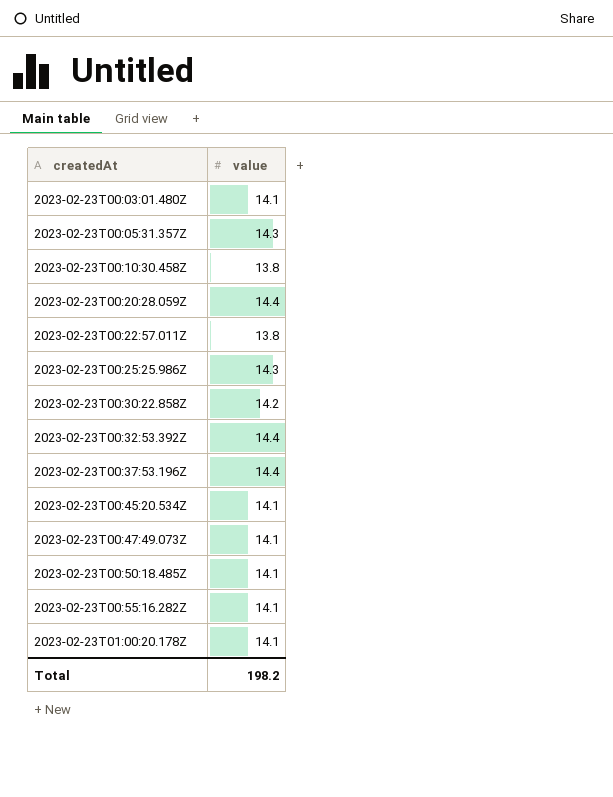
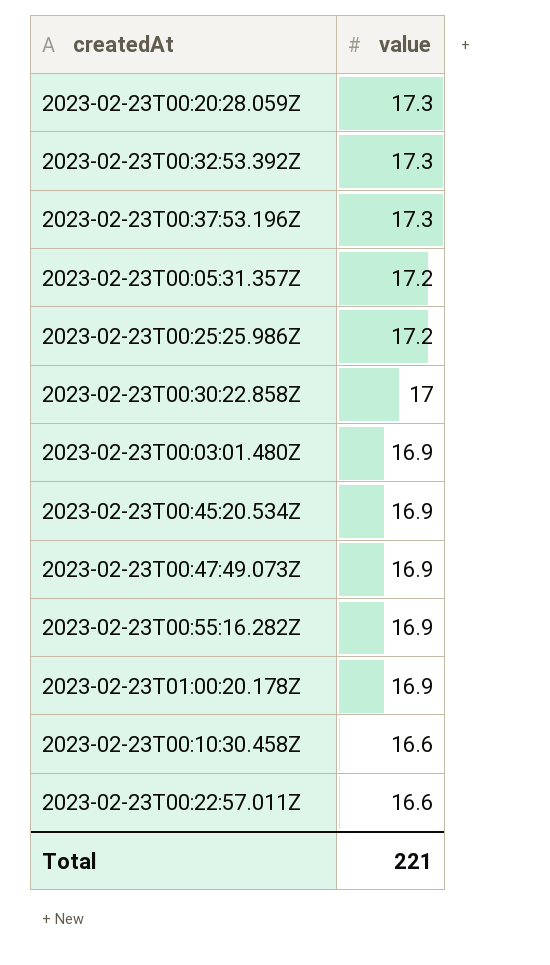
row order: createdAt ascending -> value descending
row 2023-02-23T00:50:18.485Z: 14.1 -> none
2023-02-23T00:20:28.059Z | value: 14.4 -> 17.3
2023-02-23T00:32:53.392Z | value: 14.4 -> 17.3
2023-02-23T00:37:53.196Z | value: 14.4 -> 17.3
2023-02-23T00:05:31.357Z | value: 14.3 -> 17.2
2023-02-23T00:25:25.986Z | value: 14.3 -> 17.2
2023-02-23T00:30:22.858Z | value: 14.2 -> 17
2023-02-23T00:03:01.480Z | value: 14.1 -> 16.9
2023-02-23T00:45:20.534Z | value: 14.1 -> 16.9
2023-02-23T00:47:49.073Z | value: 14.1 -> 16.9
2023-02-23T00:55:16.282Z | value: 14.1 -> 16.9
2023-02-23T01:00:20.178Z | value: 14.1 -> 16.9
2023-02-23T00:10:30.458Z | value: 13.8 -> 16.6
2023-02-23T00:22:57.011Z | value: 13.8 -> 16.6
Total | value: 198.2 -> 221

